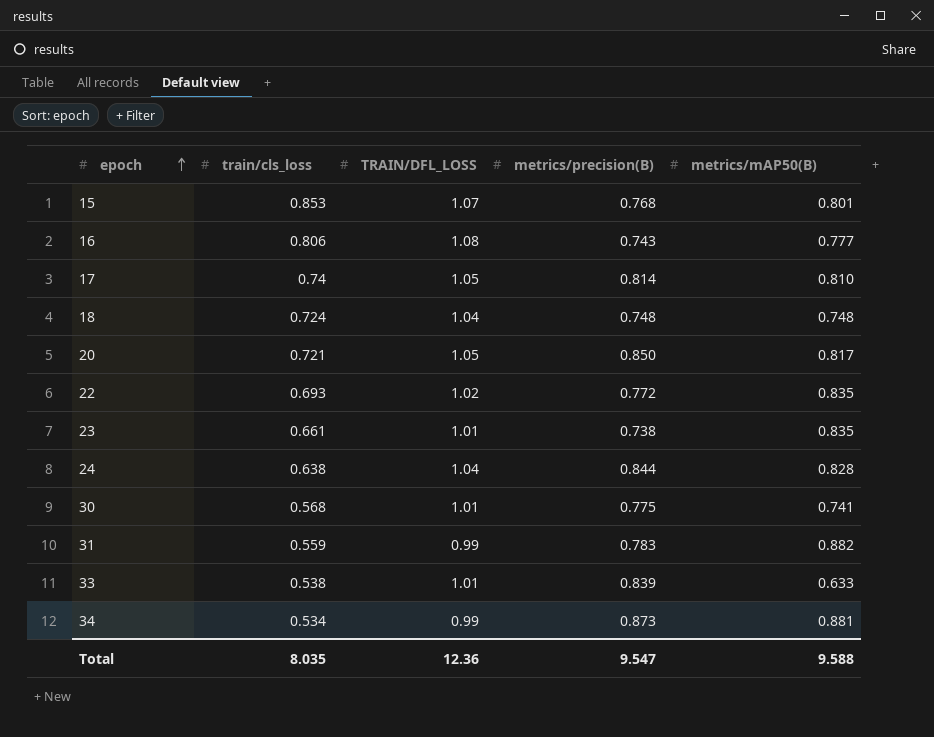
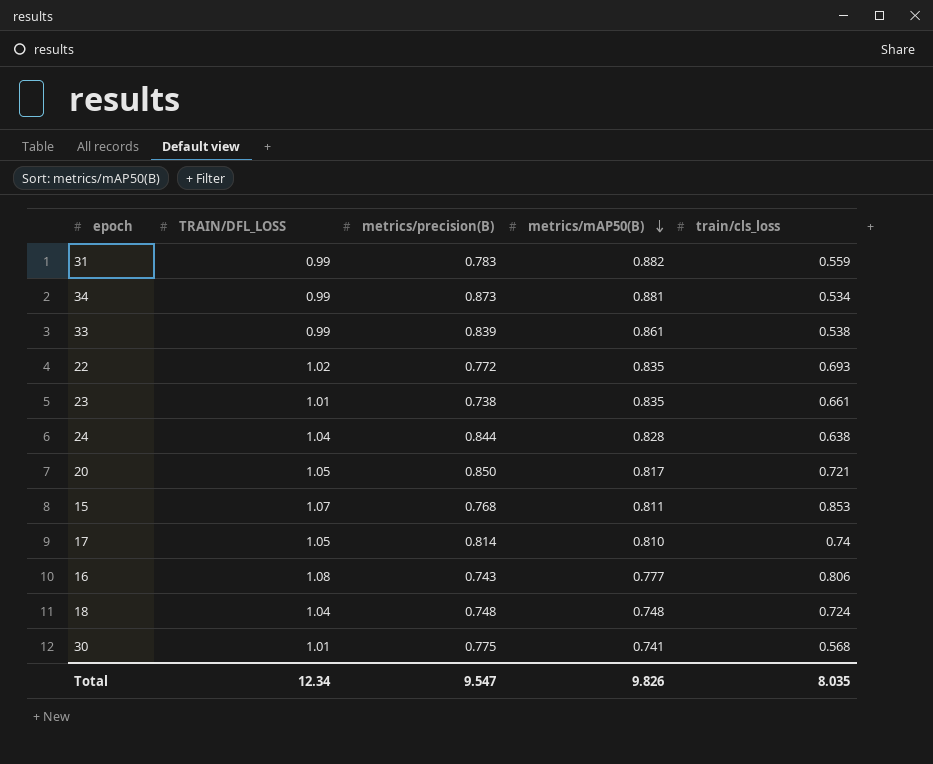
row order: epoch ascending -> metrics/mAP50(B) descending
column train/cls_loss | position: 2 -> 5
33 | TRAIN/DFL_LOSS: 1.01 -> 0.99
33 | metrics/mAP50(B): 0.633 -> 0.861
15 | metrics/mAP50(B): 0.801 -> 0.811
Total | TRAIN/DFL_LOSS: 12.36 -> 12.34
Total | metrics/mAP50(B): 9.588 -> 9.826

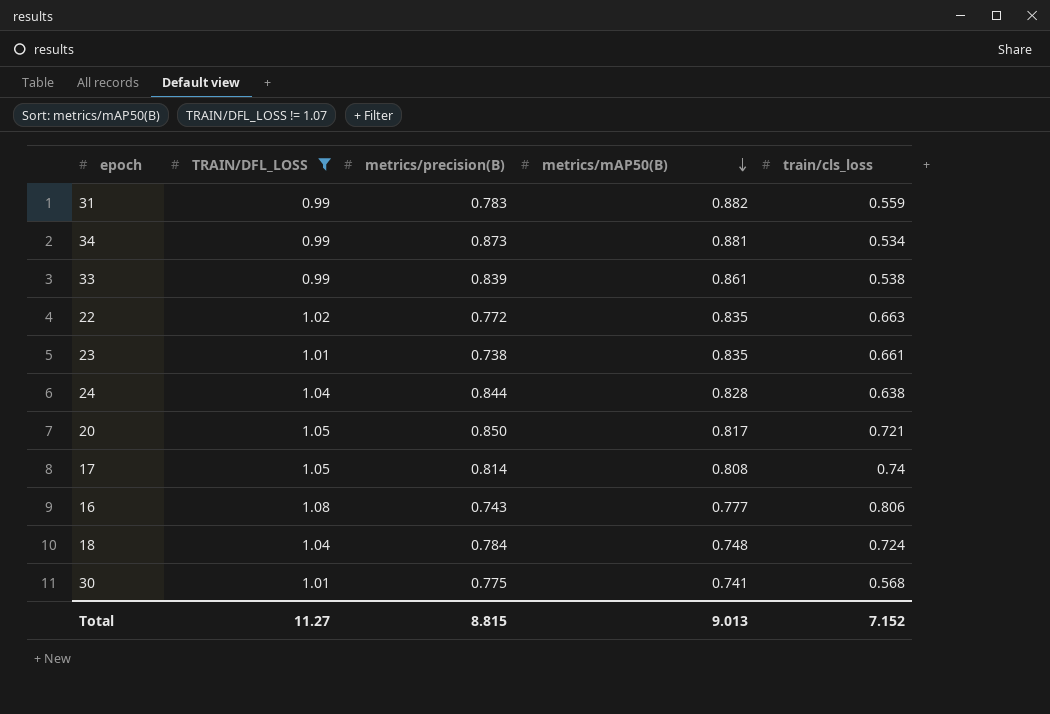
filter: none -> TRAIN/DFL_LOSS != 1.07
22 | train/cls_loss: 0.693 -> 0.663
17 | metrics/mAP50(B): 0.810 -> 0.808
18 | metrics/precision(B): 0.748 -> 0.784
Total | TRAIN/DFL_LOSS: 12.34 -> 11.27
Total | metrics/precision(B): 9.547 -> 8.815
Total | metrics/mAP50(B): 9.826 -> 9.013
Total | train/cls_loss: 8.035 -> 7.152

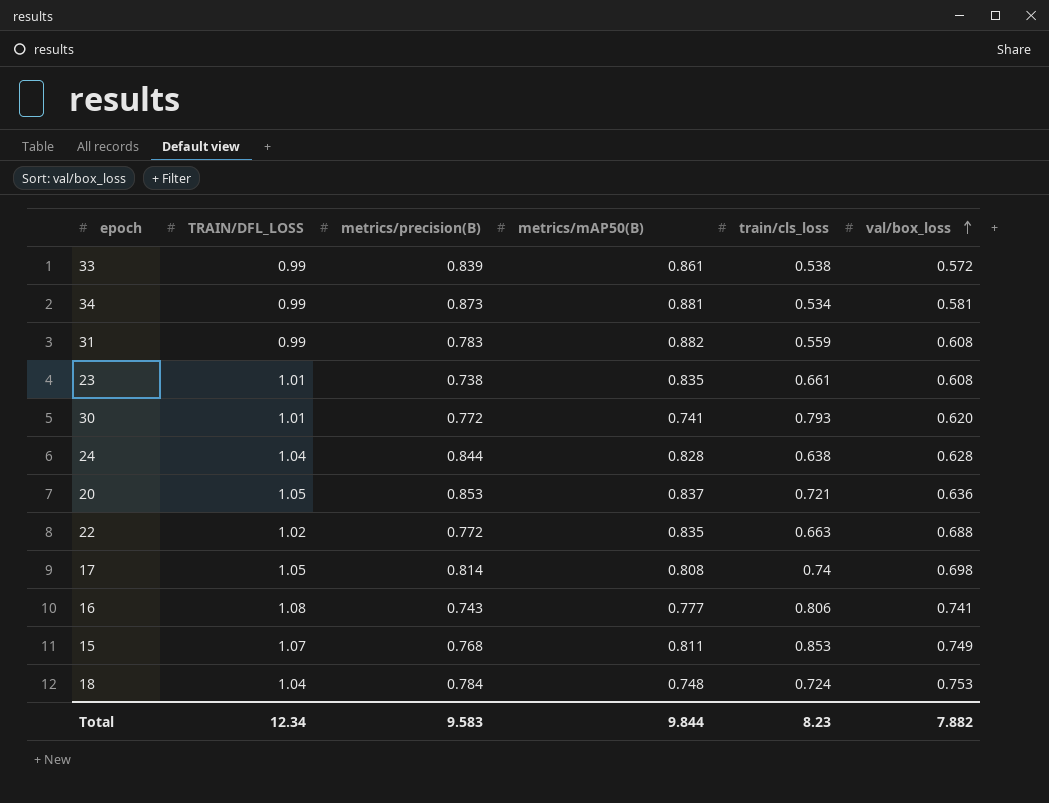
filter: TRAIN/DFL_LOSS != 1.07 -> none
row order: metrics/mAP50(B) descending -> val/box_loss ascending
column val/box_loss | position: none -> 6
30 | metrics/precision(B): 0.775 -> 0.772
30 | train/cls_loss: 0.568 -> 0.793
20 | metrics/precision(B): 0.850 -> 0.853
20 | metrics/mAP50(B): 0.817 -> 0.837
Total | TRAIN/DFL_LOSS: 11.27 -> 12.34
Total | metrics/precision(B): 8.815 -> 9.583
Total | metrics/mAP50(B): 9.013 -> 9.844
Total | train/cls_loss: 7.152 -> 8.23

